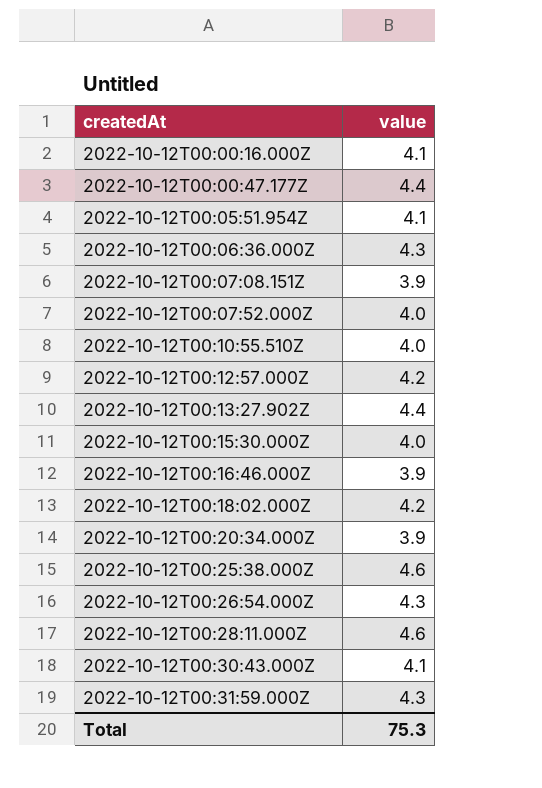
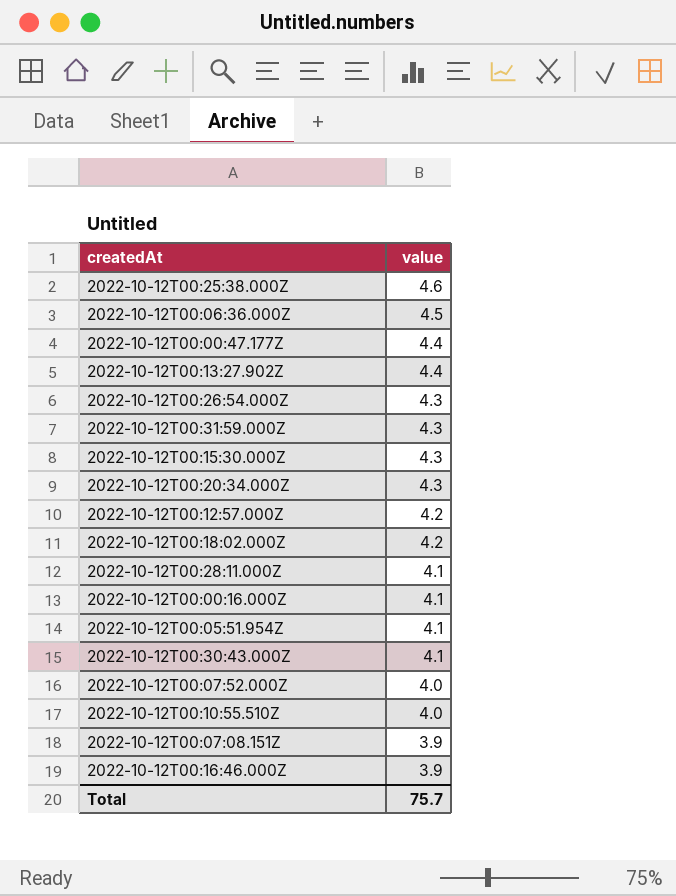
row order: createdAt ascending -> value descending
2022-10-12T00:06:36.000Z | value: 4.3 -> 4.5
2022-10-12T00:15:30.000Z | value: 4.0 -> 4.3
2022-10-12T00:20:34.000Z | value: 3.9 -> 4.3
2022-10-12T00:28:11.000Z | value: 4.6 -> 4.1
Total | value: 75.3 -> 75.7

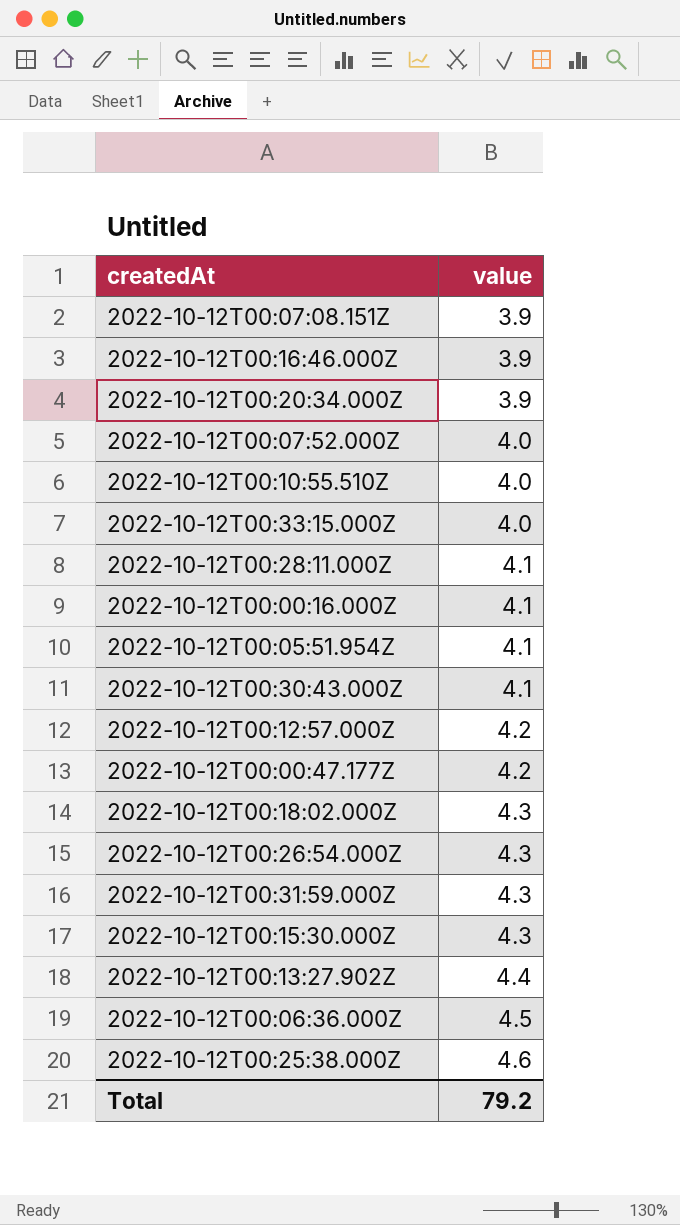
row order: value descending -> value ascending
2022-10-12T00:20:34.000Z | value: 4.3 -> 3.9
row 2022-10-12T00:33:15.000Z: none -> 4.0
2022-10-12T00:00:47.177Z | value: 4.4 -> 4.2
2022-10-12T00:18:02.000Z | value: 4.2 -> 4.3
Total | value: 75.7 -> 79.2

